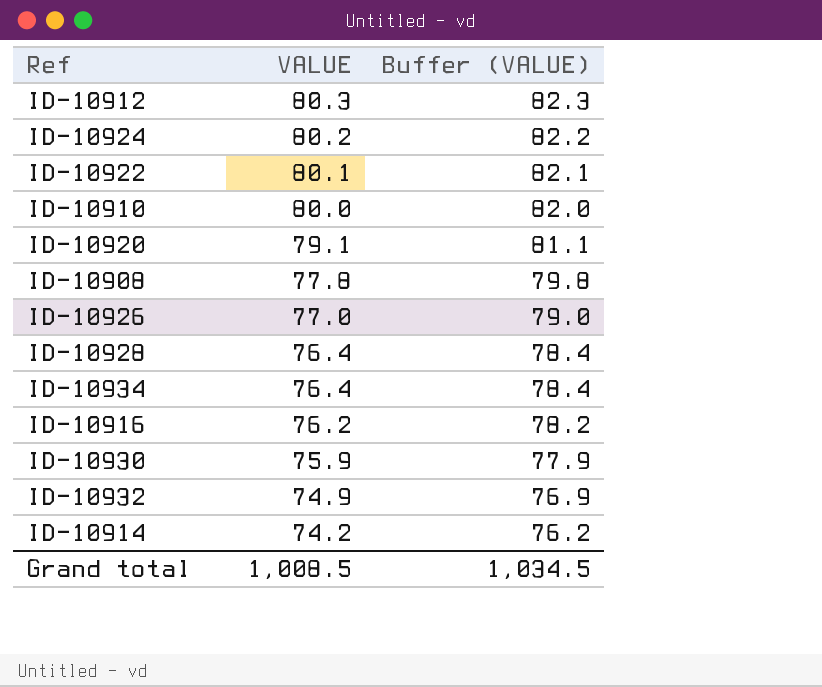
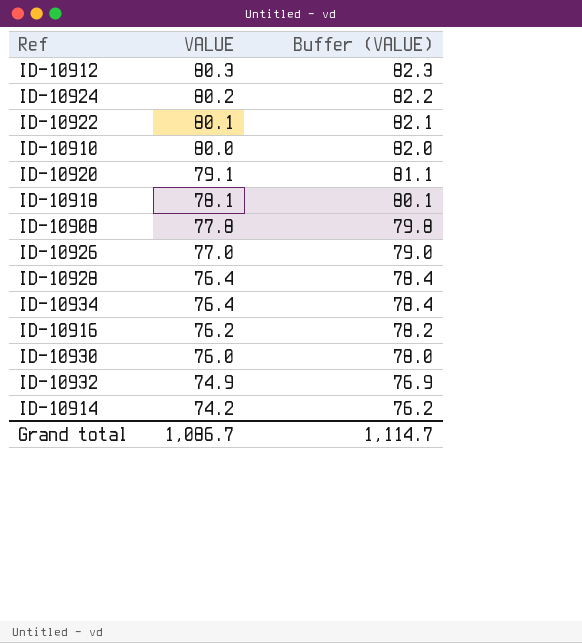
row ID-10918: none -> 78.1 | 80.1
ID-10930 | VALUE: 75.9 -> 76.0
ID-10930 | Buffer (VALUE): 77.9 -> 78.0
Grand total | VALUE: 1,008.5 -> 1,086.7
Grand total | Buffer (VALUE): 1,034.5 -> 1,114.7

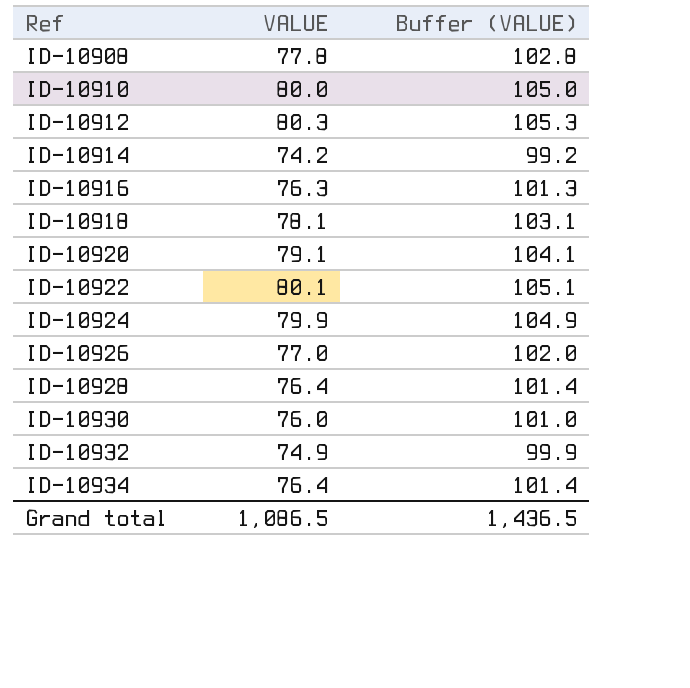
row order: VALUE descending -> Ref ascending
column Buffer (VALUE) | formula: [VALUE] + 2 -> [VALUE] + 25
ID-10916 | VALUE: 76.2 -> 76.3
ID-10924 | VALUE: 80.2 -> 79.9
Grand total | VALUE: 1,086.7 -> 1,086.5
Grand total | Buffer (VALUE): 1,114.7 -> 1,436.5

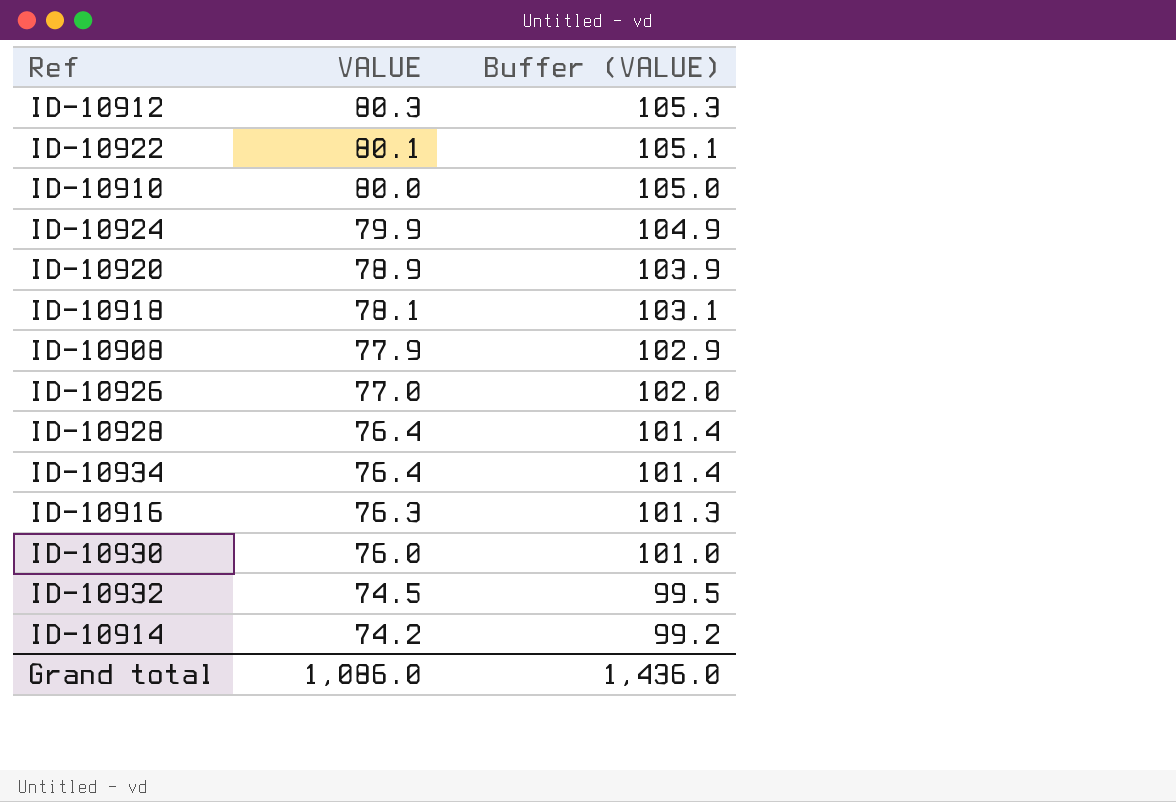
row order: Ref ascending -> VALUE descending
ID-10920 | VALUE: 79.1 -> 78.9
ID-10920 | Buffer (VALUE): 104.1 -> 103.9
ID-10908 | VALUE: 77.8 -> 77.9
ID-10908 | Buffer (VALUE): 102.8 -> 102.9
ID-10932 | VALUE: 74.9 -> 74.5
ID-10932 | Buffer (VALUE): 99.9 -> 99.5
Grand total | VALUE: 1,086.5 -> 1,086.0
Grand total | Buffer (VALUE): 1,436.5 -> 1,436.0

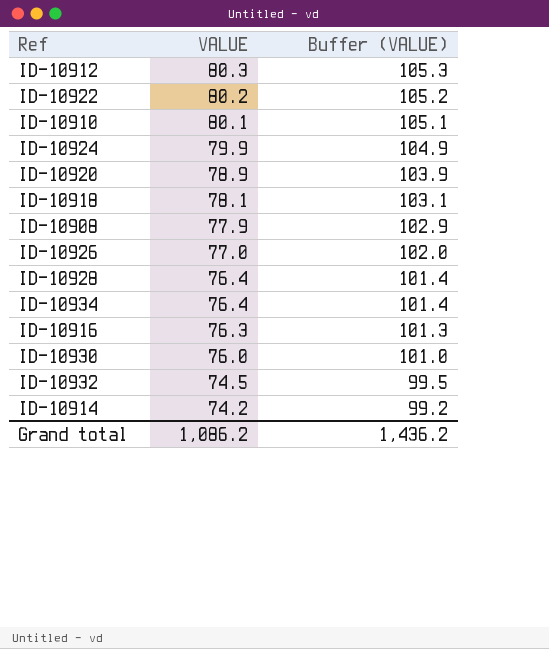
ID-10922 | VALUE: 80.1 -> 80.2
ID-10922 | Buffer (VALUE): 105.1 -> 105.2
ID-10910 | VALUE: 80.0 -> 80.1
ID-10910 | Buffer (VALUE): 105.0 -> 105.1
Grand total | VALUE: 1,086.0 -> 1,086.2
Grand total | Buffer (VALUE): 1,436.0 -> 1,436.2

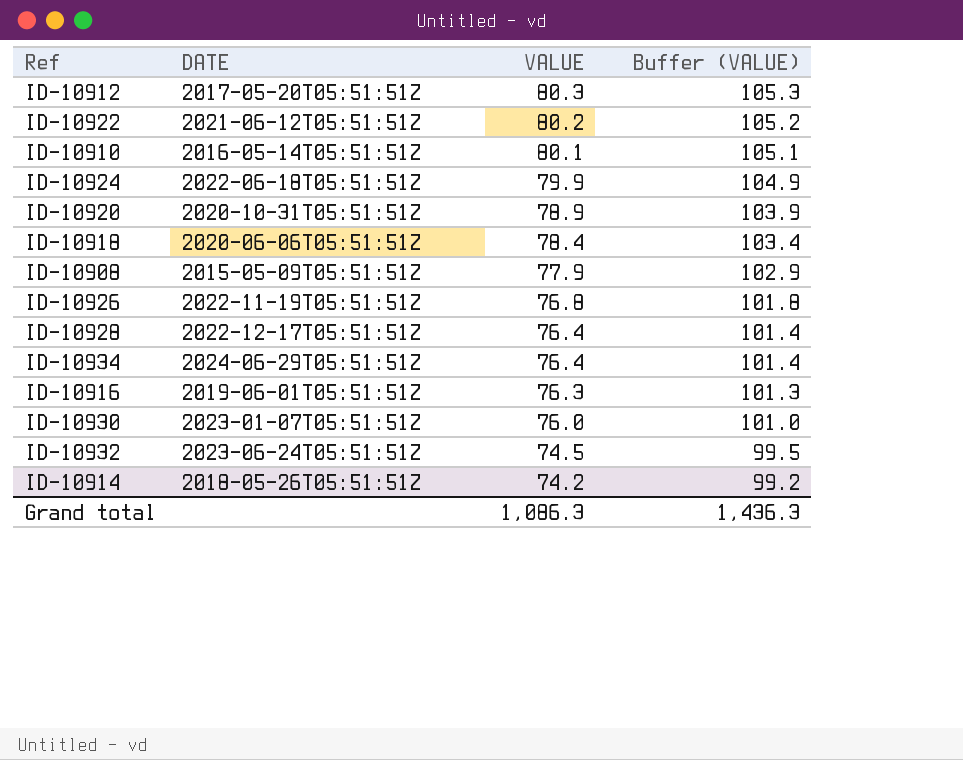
column DATE | position: none -> 2
ID-10918 | VALUE: 78.1 -> 78.4
ID-10918 | Buffer (VALUE): 103.1 -> 103.4
ID-10926 | VALUE: 77.0 -> 76.8
ID-10926 | Buffer (VALUE): 102.0 -> 101.8
Grand total | VALUE: 1,086.2 -> 1,086.3
Grand total | Buffer (VALUE): 1,436.2 -> 1,436.3

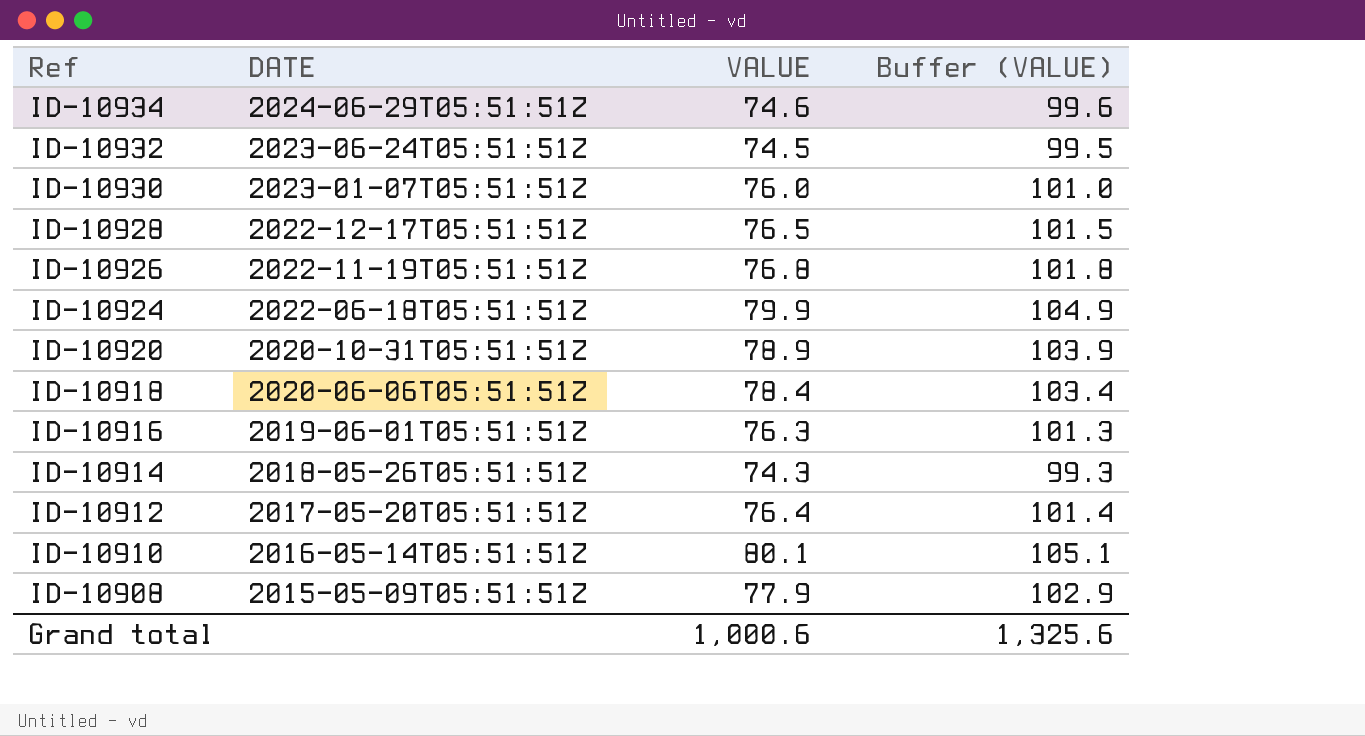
row order: VALUE descending -> Ref descending
row ID-10922: 2021-06-12T05:51:51Z | 80.2 | 105.2 -> none
ID-10934 | VALUE: 76.4 -> 74.6
ID-10934 | Buffer (VALUE): 101.4 -> 99.6
ID-10928 | VALUE: 76.4 -> 76.5
ID-10928 | Buffer (VALUE): 101.4 -> 101.5
ID-10914 | VALUE: 74.2 -> 74.3
ID-10914 | Buffer (VALUE): 99.2 -> 99.3
ID-10912 | VALUE: 80.3 -> 76.4
ID-10912 | Buffer (VALUE): 105.3 -> 101.4
Grand total | VALUE: 1,086.3 -> 1,000.6
Grand total | Buffer (VALUE): 1,436.3 -> 1,325.6

